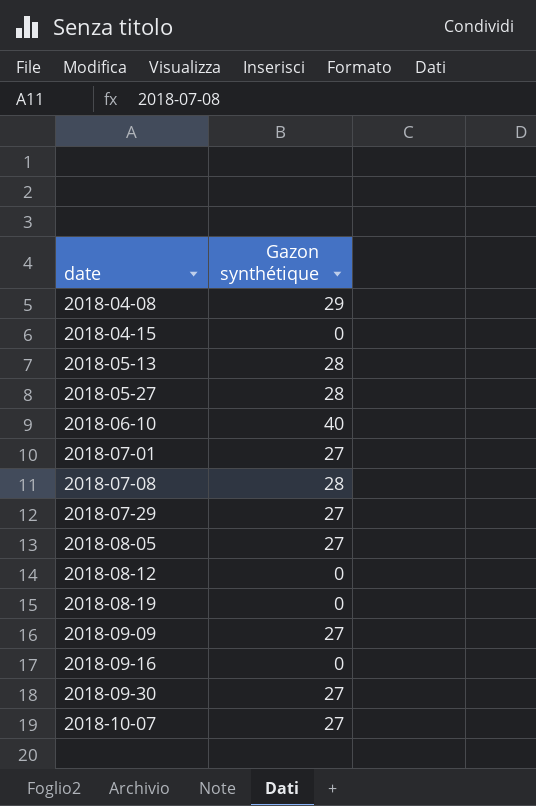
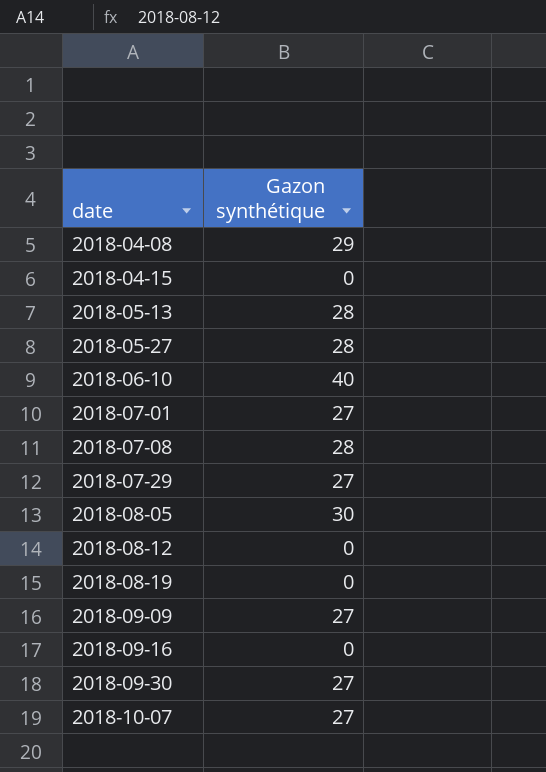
2018-08-05 | Gazon synthétique: 27 -> 30

